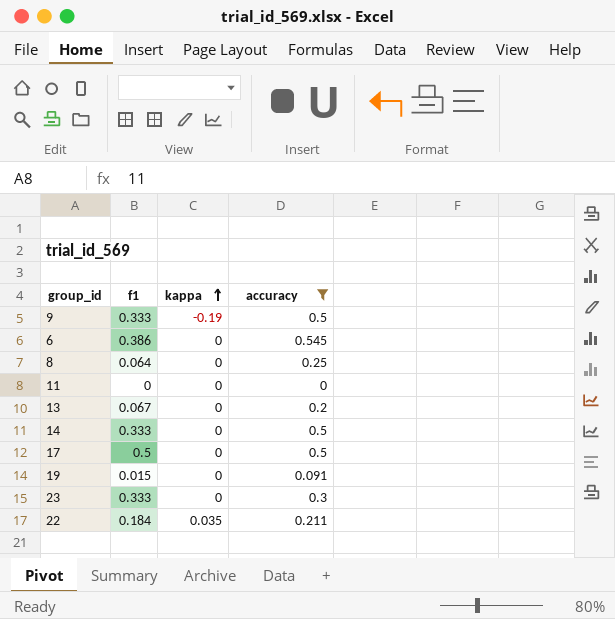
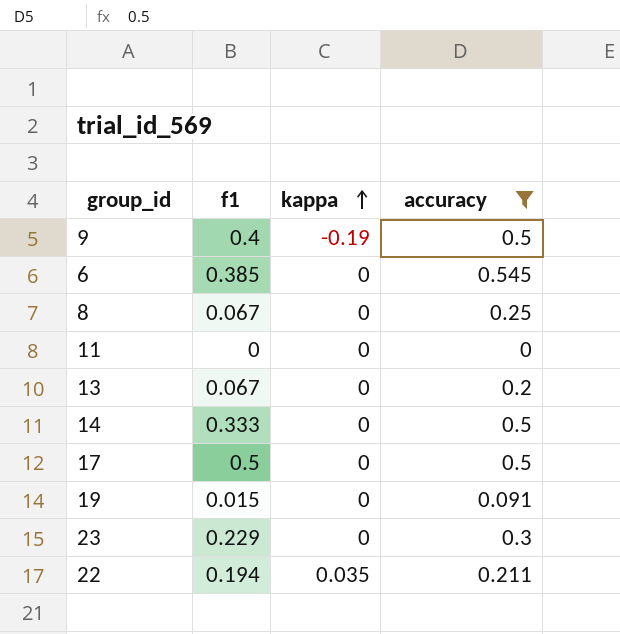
9 | f1: 0.333 -> 0.4
6 | f1: 0.386 -> 0.385
8 | f1: 0.064 -> 0.067
23 | f1: 0.333 -> 0.229
22 | f1: 0.184 -> 0.194

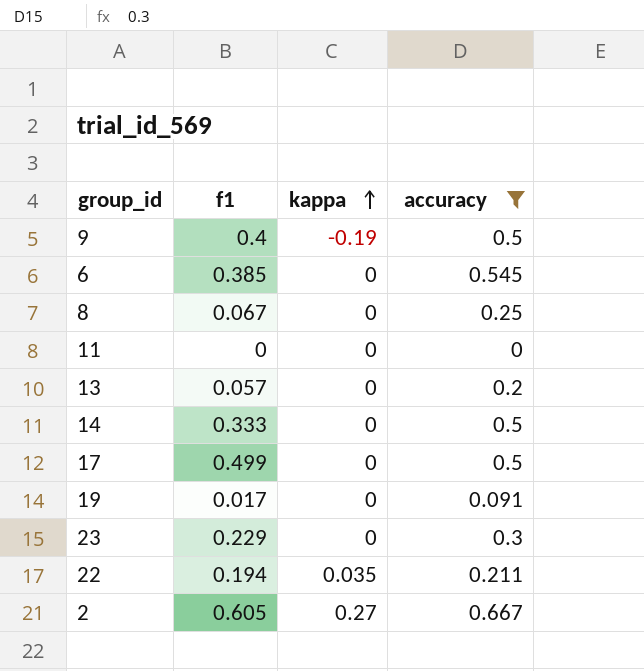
13 | f1: 0.067 -> 0.057
17 | f1: 0.5 -> 0.499
19 | f1: 0.015 -> 0.017
row 2: none -> 0.605 | 0.27 | 0.667

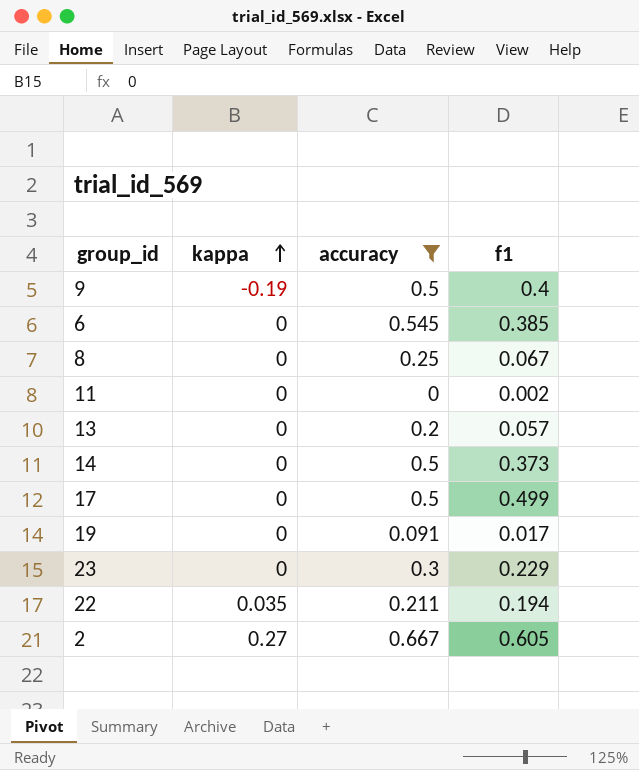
column f1 | position: 2 -> 4
11 | f1: 0 -> 0.002
14 | f1: 0.333 -> 0.373

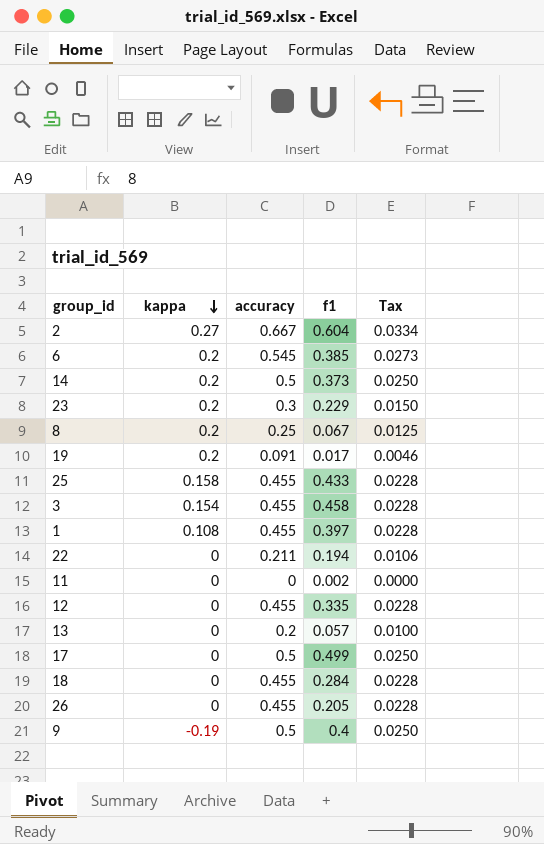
filter: accuracy != 0.455 -> none
row order: kappa ascending -> kappa descending
column Tax | formula: none -> [accuracy] * 0.05
2 | f1: 0.605 -> 0.604
6 | kappa: 0 -> 0.2
14 | kappa: 0 -> 0.2
23 | kappa: 0 -> 0.2
8 | kappa: 0 -> 0.2
19 | kappa: 0 -> 0.2
22 | kappa: 0.035 -> 0

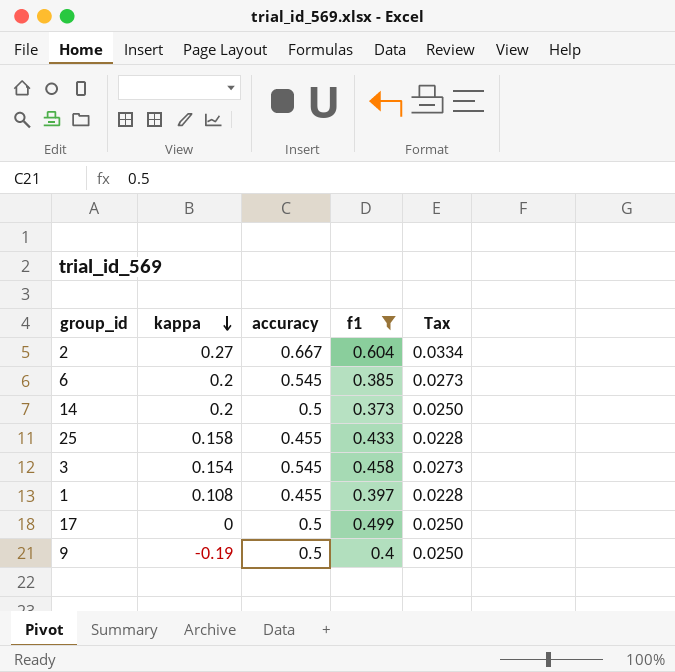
filter: none -> f1 >= 0.373
3 | accuracy: 0.455 -> 0.545
3 | Tax: 0.0228 -> 0.0273

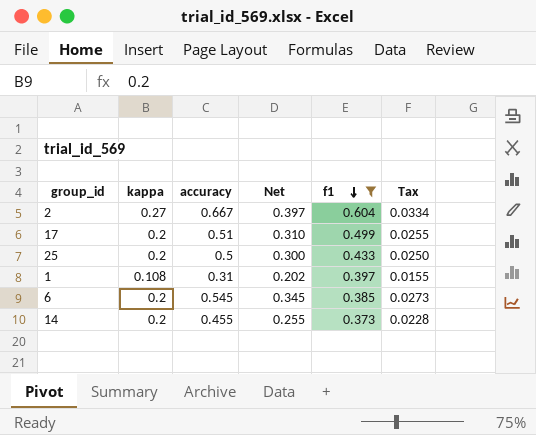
row order: kappa descending -> f1 descending
column Net | formula: none -> [accuracy] - [kappa]
row 3: 0.154 | 0.545 | 0.458 | 0.0273 -> none
row 9: -0.19 | 0.5 | 0.4 | 0.0250 -> none
17 | kappa: 0 -> 0.2
17 | accuracy: 0.5 -> 0.51
17 | Tax: 0.0250 -> 0.0255
25 | kappa: 0.158 -> 0.2
25 | accuracy: 0.455 -> 0.5
25 | Tax: 0.0228 -> 0.0250
1 | accuracy: 0.455 -> 0.31
1 | Tax: 0.0228 -> 0.0155
14 | accuracy: 0.5 -> 0.455
14 | Tax: 0.0250 -> 0.0228

